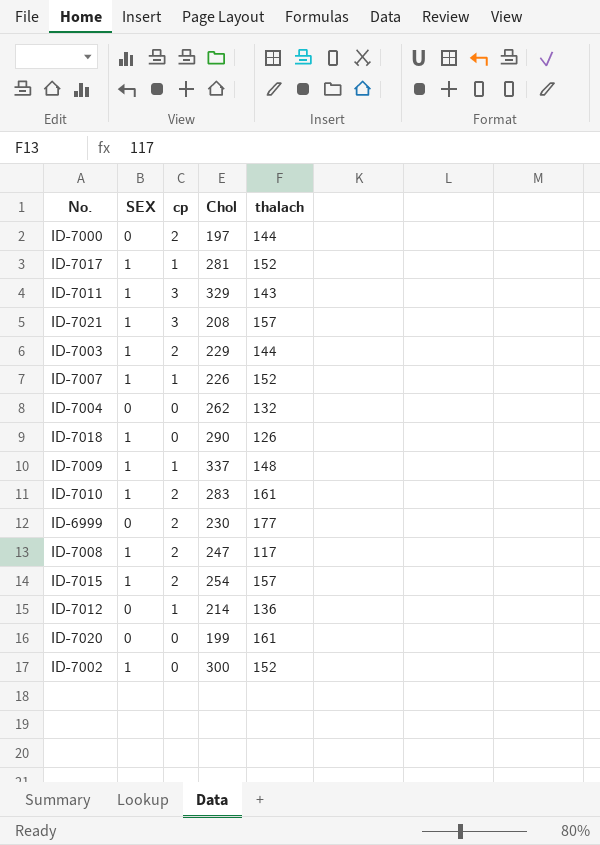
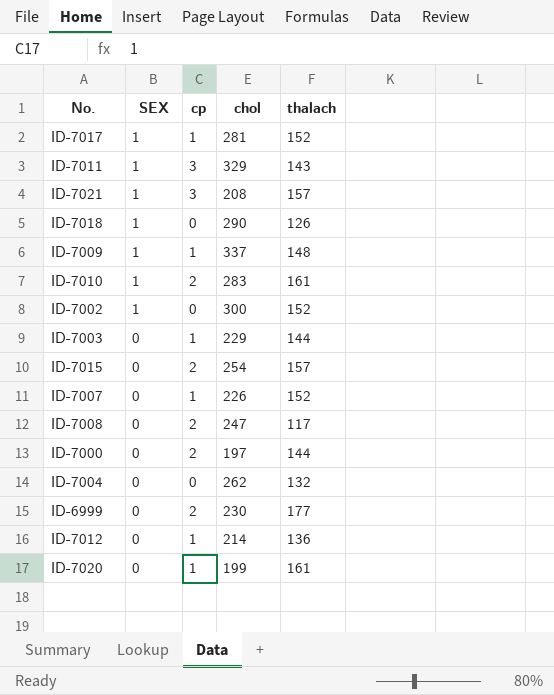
row order: none -> SEX descending
column name: Chol -> chol
ID-7003 | SEX: 1 -> 0
ID-7003 | cp: 2 -> 1
ID-7015 | SEX: 1 -> 0
ID-7007 | SEX: 1 -> 0
ID-7008 | SEX: 1 -> 0
ID-7020 | cp: 0 -> 1

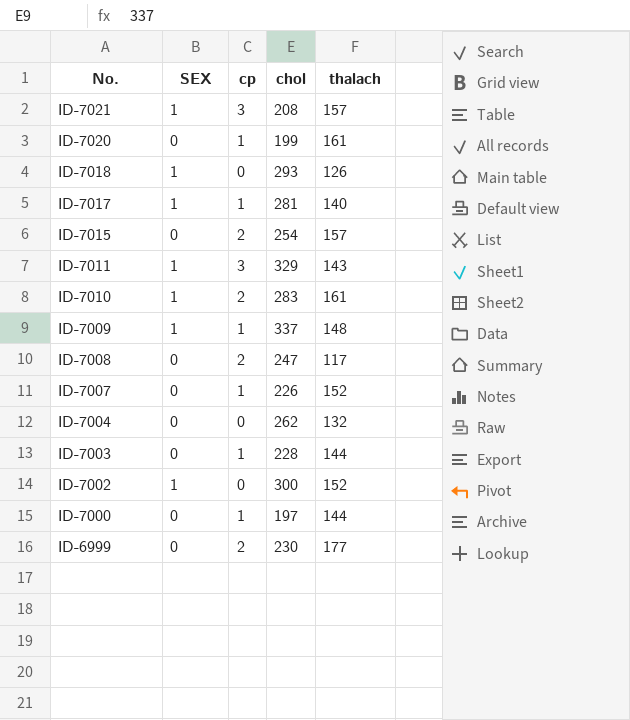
row order: SEX descending -> No. descending
row ID-7012: 0 | 1 | 214 | 136 -> none
ID-7018 | chol: 290 -> 293
ID-7017 | thalach: 152 -> 140
ID-7003 | chol: 229 -> 228
ID-7000 | cp: 2 -> 1

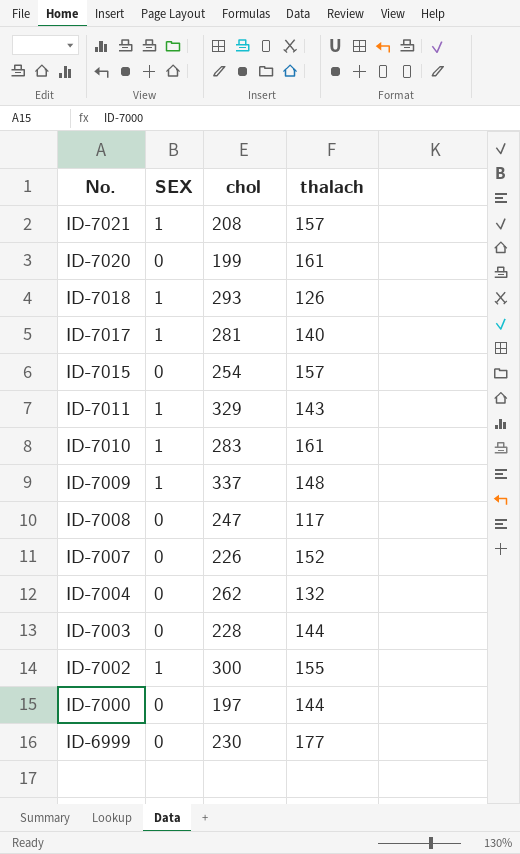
column cp | position: 3 -> none
ID-7002 | thalach: 152 -> 155

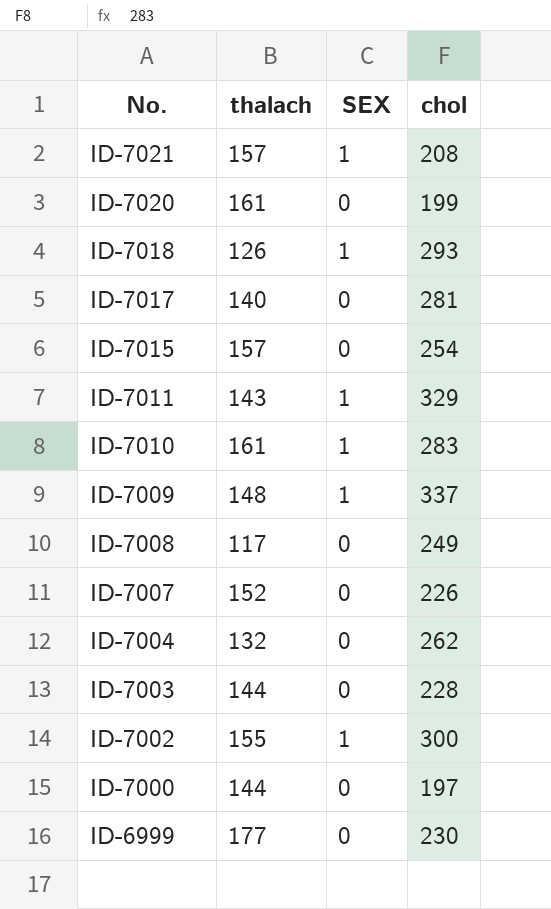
column thalach | position: 4 -> 2
ID-7017 | SEX: 1 -> 0
ID-7008 | chol: 247 -> 249

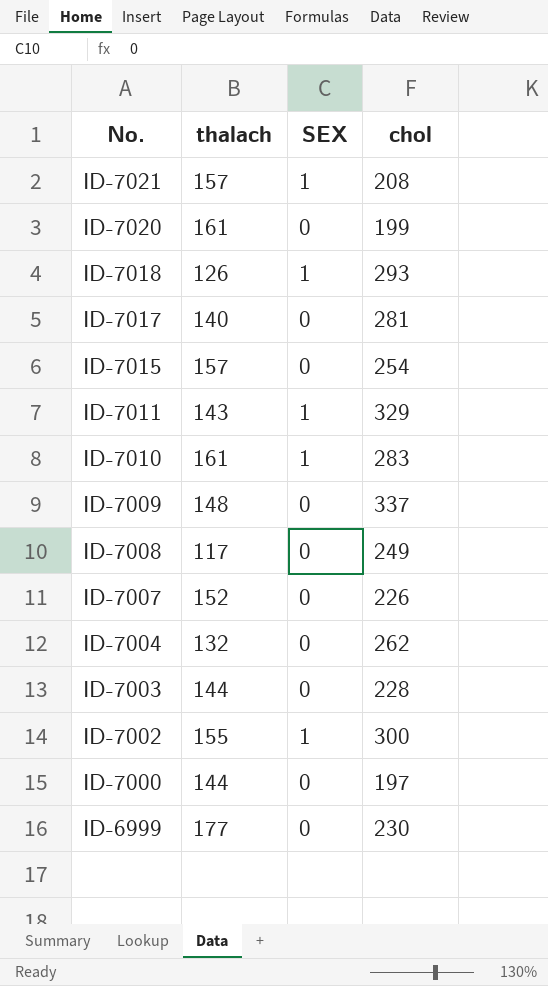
ID-7009 | SEX: 1 -> 0

